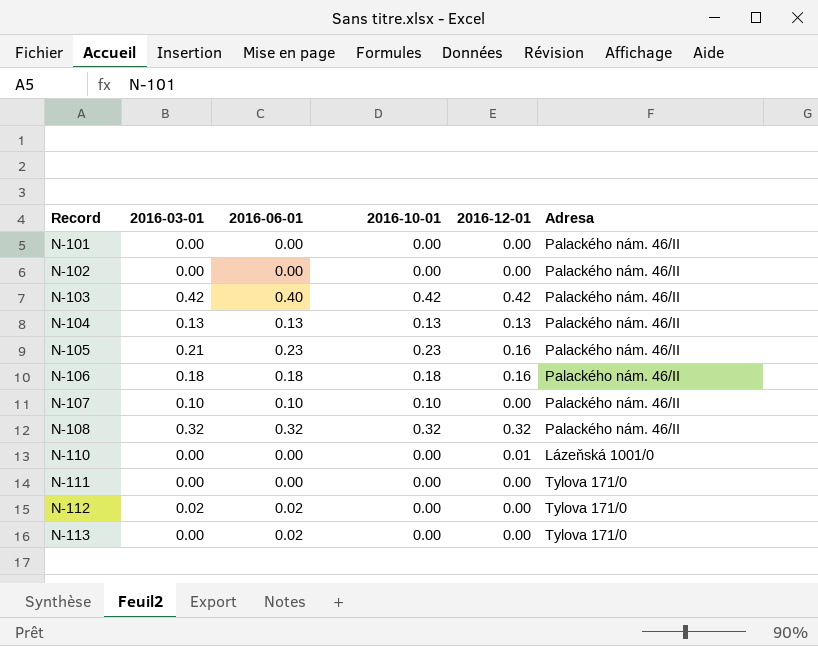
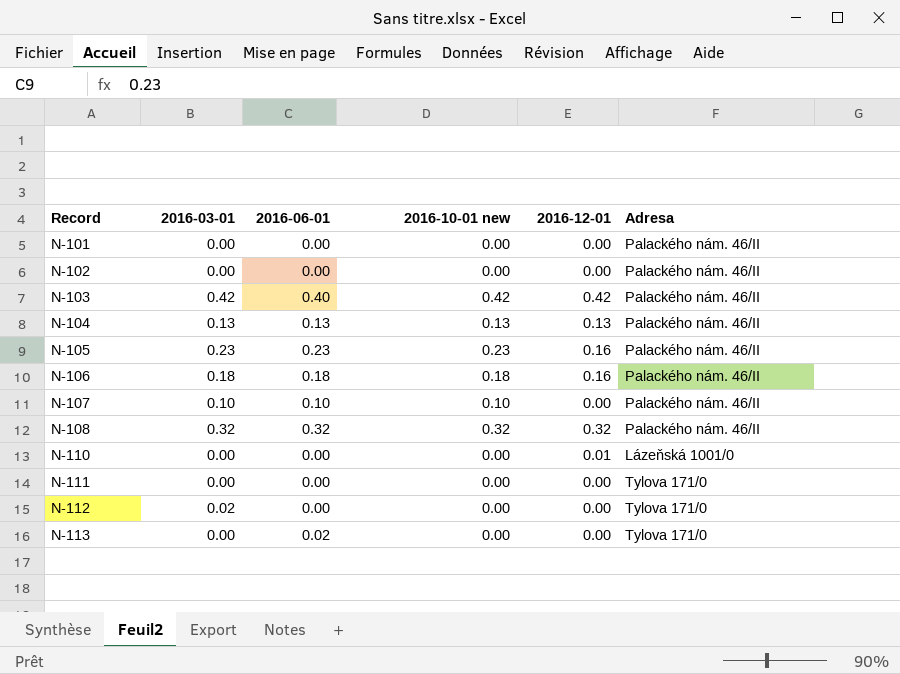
column name: 2016-10-01 -> 2016-10-01 new
N-105 | 2016-03-01: 0.21 -> 0.23
N-112 | 2016-06-01: 0.02 -> 0.00

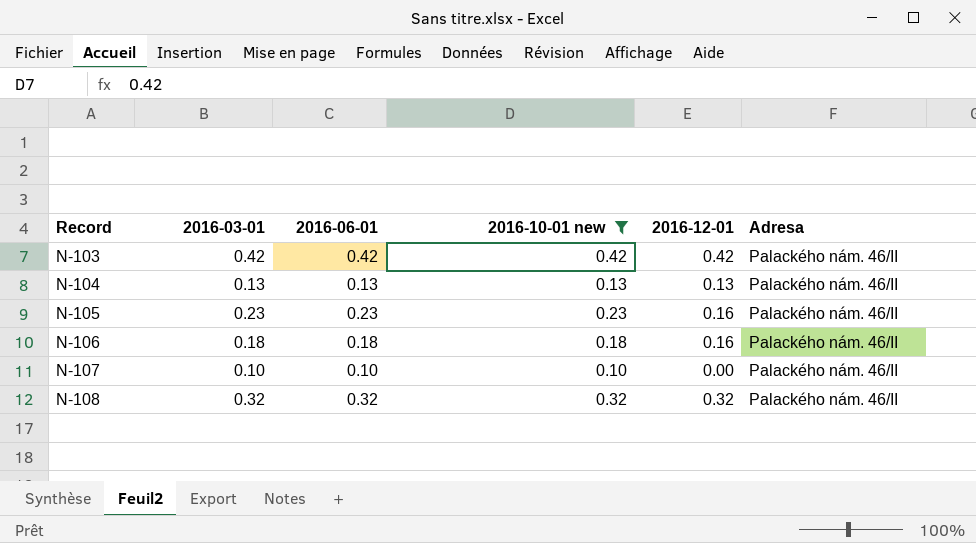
filter: none -> 2016-10-01 new != 0.00
N-103 | 2016-06-01: 0.40 -> 0.42

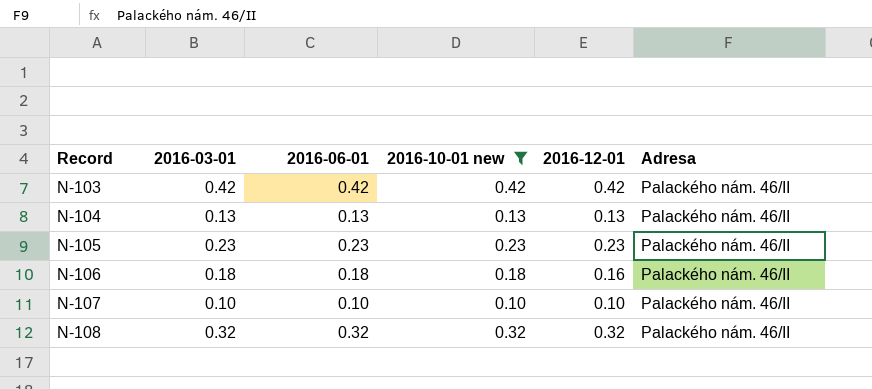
N-105 | 2016-12-01: 0.16 -> 0.23
N-107 | 2016-12-01: 0.00 -> 0.10

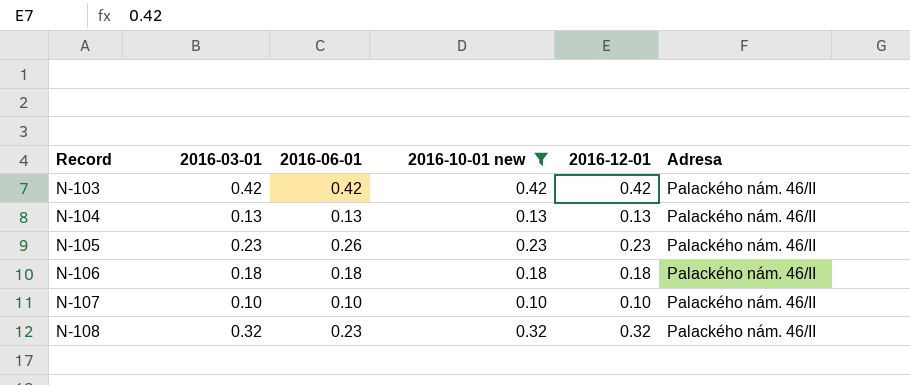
N-105 | 2016-06-01: 0.23 -> 0.26
N-106 | 2016-12-01: 0.16 -> 0.18
N-108 | 2016-06-01: 0.32 -> 0.23

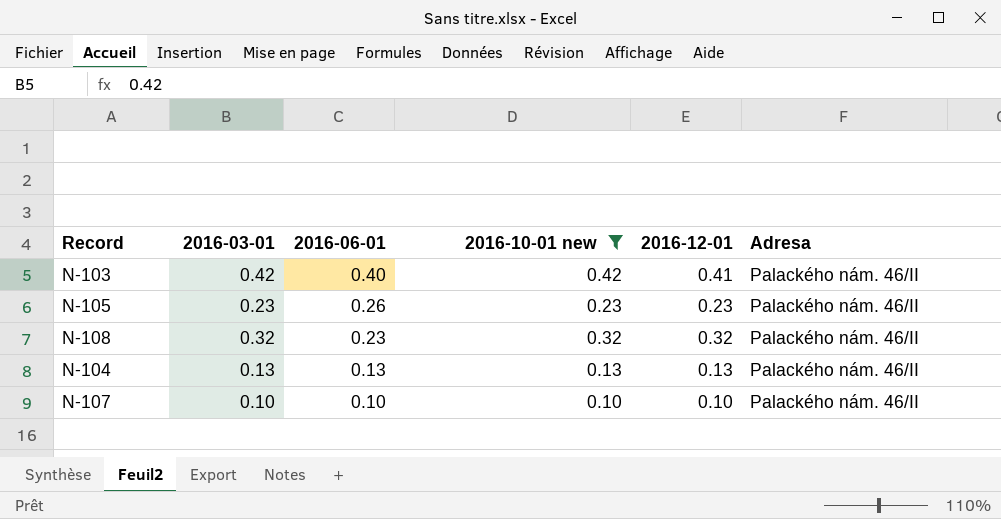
row order: Record ascending -> 2016-06-01 descending
row N-106: 0.18 | 0.18 | 0.18 | 0.18 | Palackého nám. 46/II -> none
N-103 | 2016-06-01: 0.42 -> 0.40
N-103 | 2016-12-01: 0.42 -> 0.41

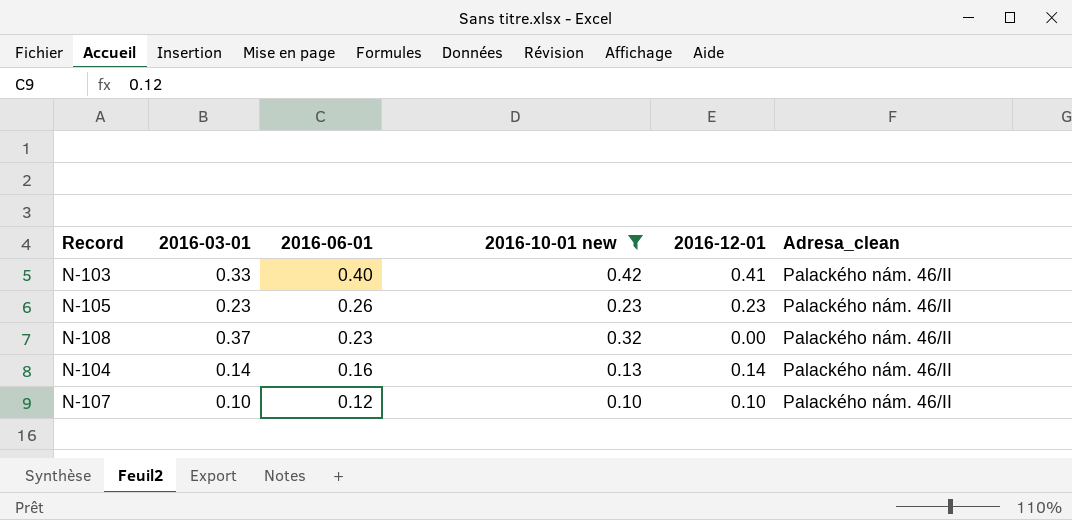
column name: Adresa -> Adresa_clean
N-103 | 2016-03-01: 0.42 -> 0.33
N-108 | 2016-03-01: 0.32 -> 0.37
N-108 | 2016-12-01: 0.32 -> 0.00
N-104 | 2016-03-01: 0.13 -> 0.14
N-104 | 2016-06-01: 0.13 -> 0.16
N-104 | 2016-12-01: 0.13 -> 0.14
N-107 | 2016-06-01: 0.10 -> 0.12

